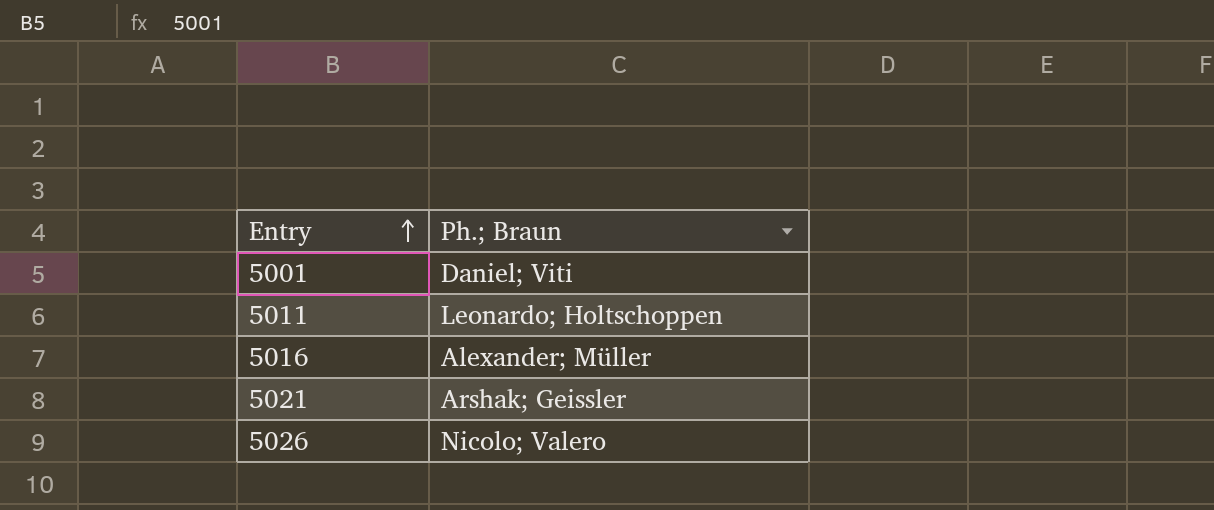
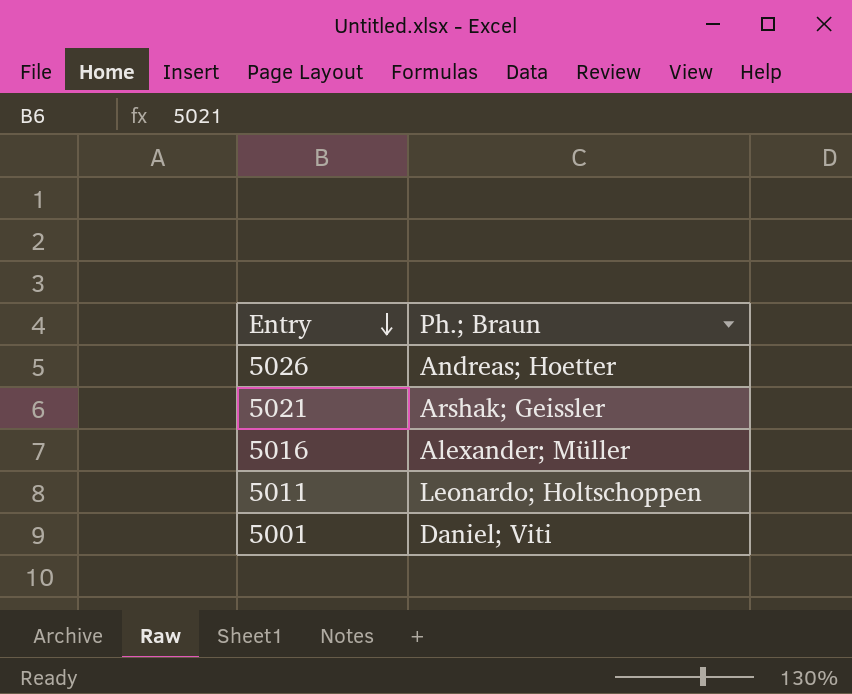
row order: Entry ascending -> Entry descending
5026 | Ph.; Braun: Nicolo; Valero -> Andreas; Hoetter

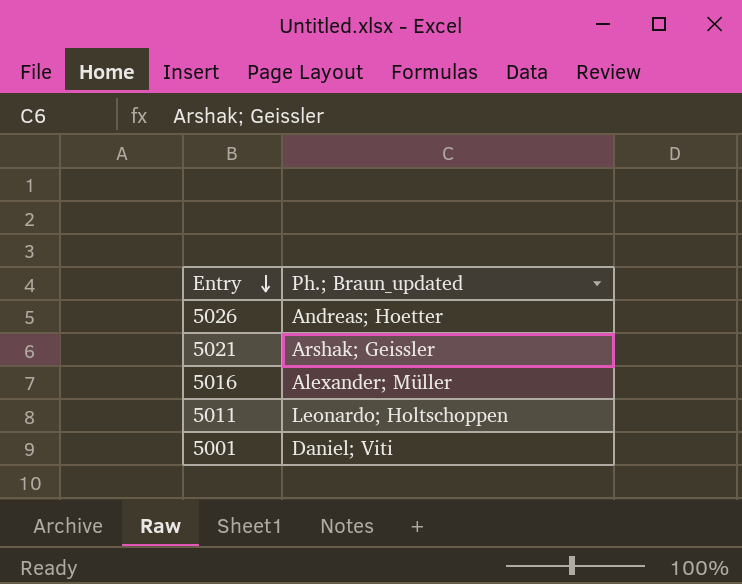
column name: Ph.; Braun -> Ph.; Braun_updated

